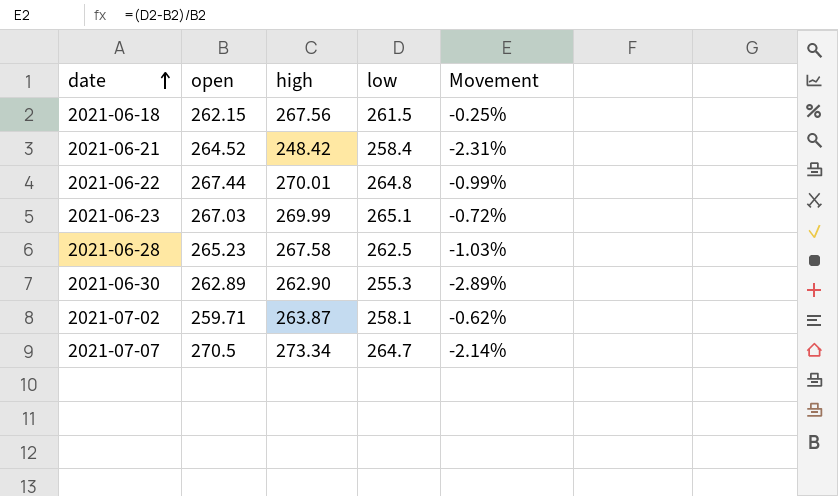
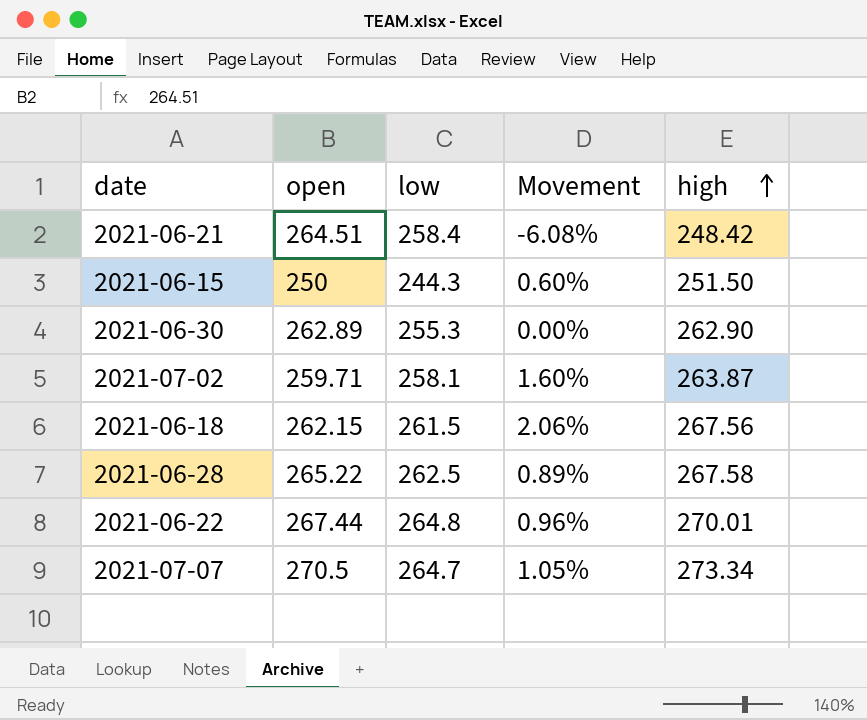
row order: date ascending -> high ascending
column Movement | formula: ([low] - [open]) / [open] -> ([high] - [open]) / [open]
column high | position: 3 -> 5
row 2021-06-23: 267.03 | 269.99 | 265.1 | -0.72% -> none
2021-06-21 | open: 264.52 -> 264.51
row 2021-06-15: none -> 250 | 244.3 | 0.60% | 251.50
2021-06-28 | open: 265.23 -> 265.22

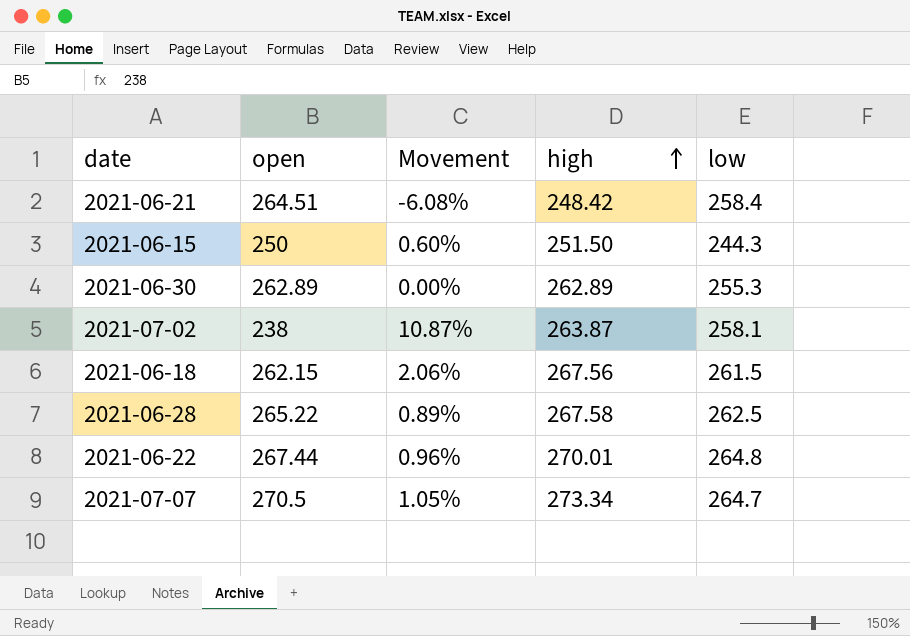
column low | position: 3 -> 5
2021-06-30 | high: 262.90 -> 262.89
2021-07-02 | open: 259.71 -> 238
2021-07-02 | Movement: 1.60% -> 10.87%

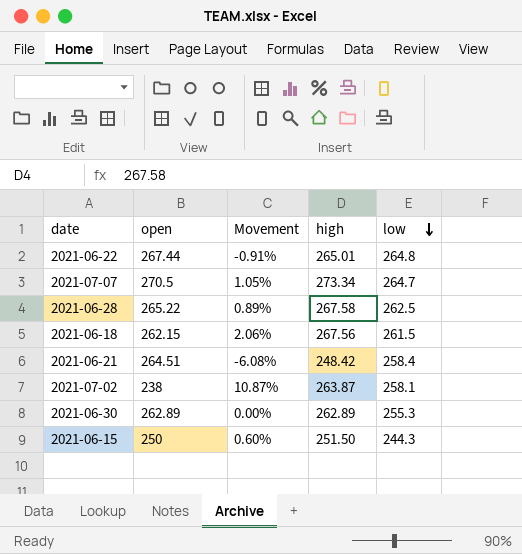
row order: high ascending -> low descending
2021-06-22 | Movement: 0.96% -> -0.91%
2021-06-22 | high: 270.01 -> 265.01

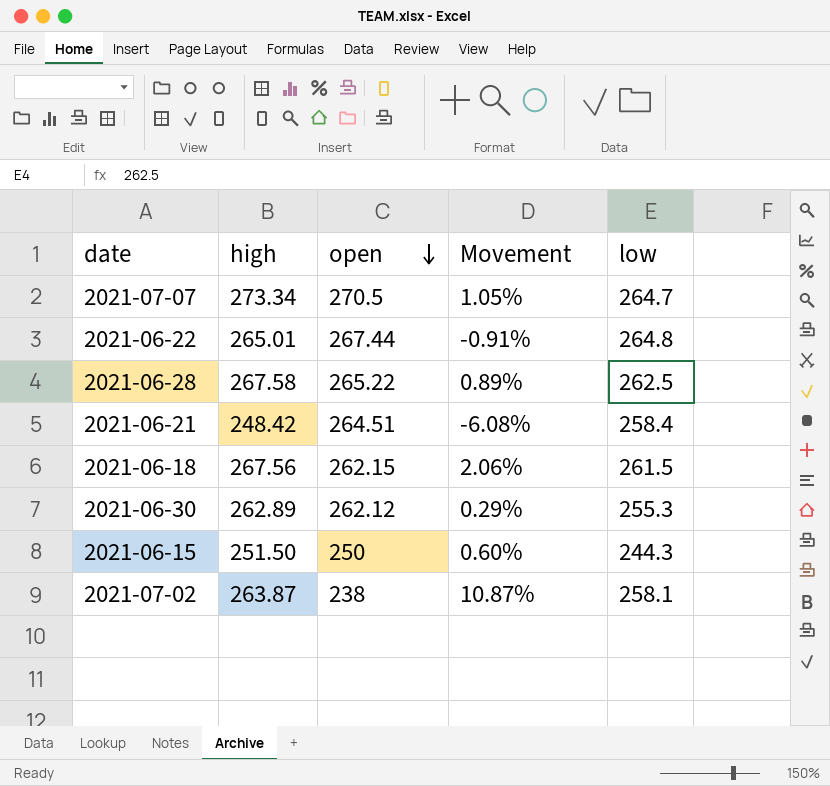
row order: low descending -> open descending
column high | position: 4 -> 2
2021-06-30 | open: 262.89 -> 262.12
2021-06-30 | Movement: 0.00% -> 0.29%

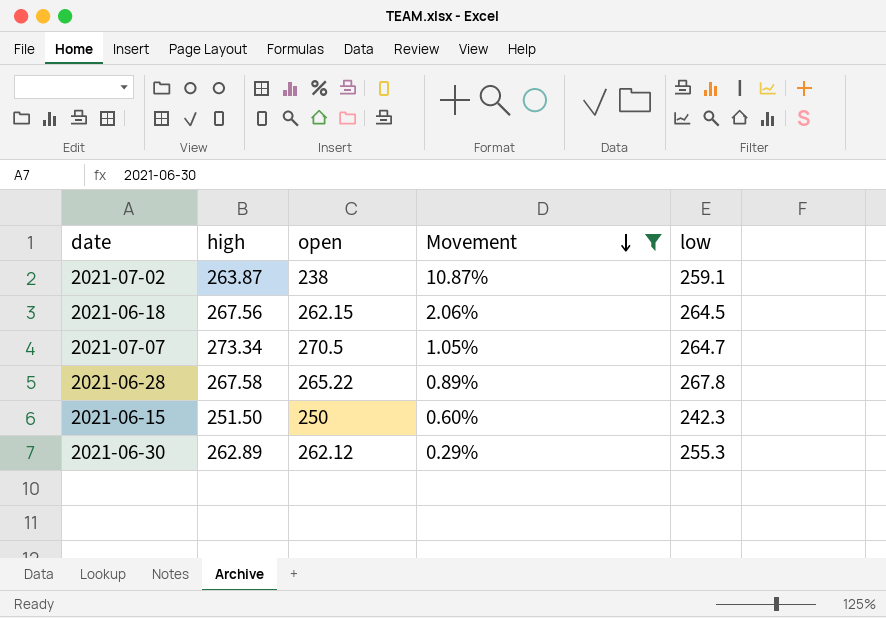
filter: none -> Movement >= 0.29%
row order: open descending -> Movement descending
2021-07-02 | low: 258.1 -> 259.1
2021-06-18 | low: 261.5 -> 264.5
2021-06-28 | low: 262.5 -> 267.8
2021-06-15 | low: 244.3 -> 242.3

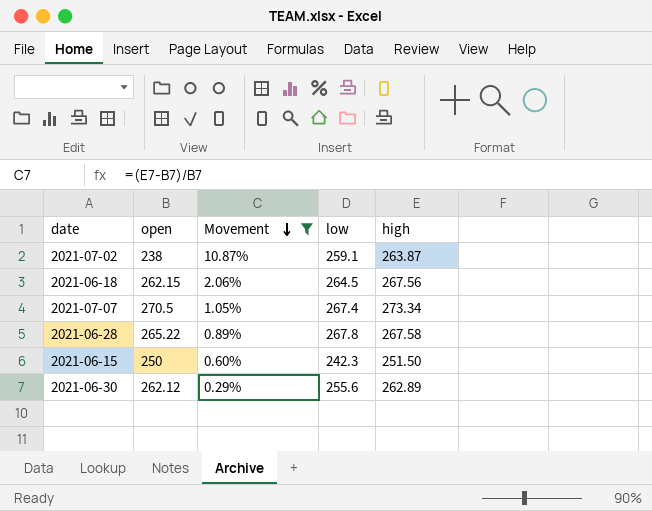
column high | position: 2 -> 5
2021-07-07 | low: 264.7 -> 267.4
2021-06-30 | low: 255.3 -> 255.6

